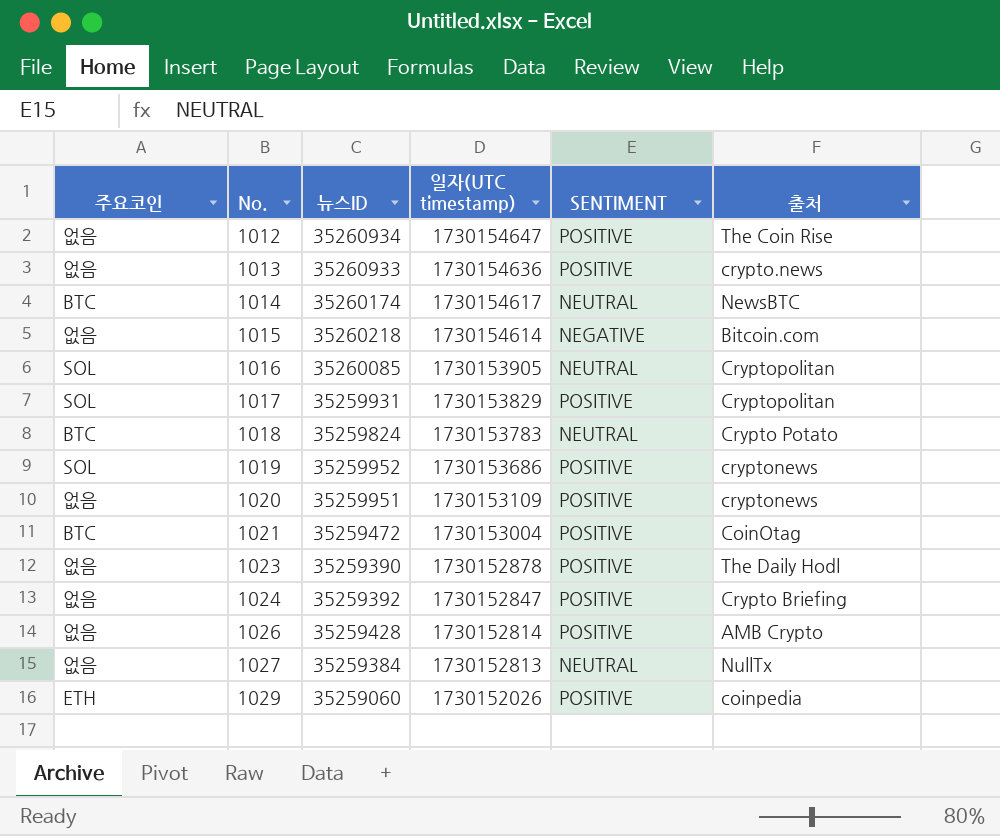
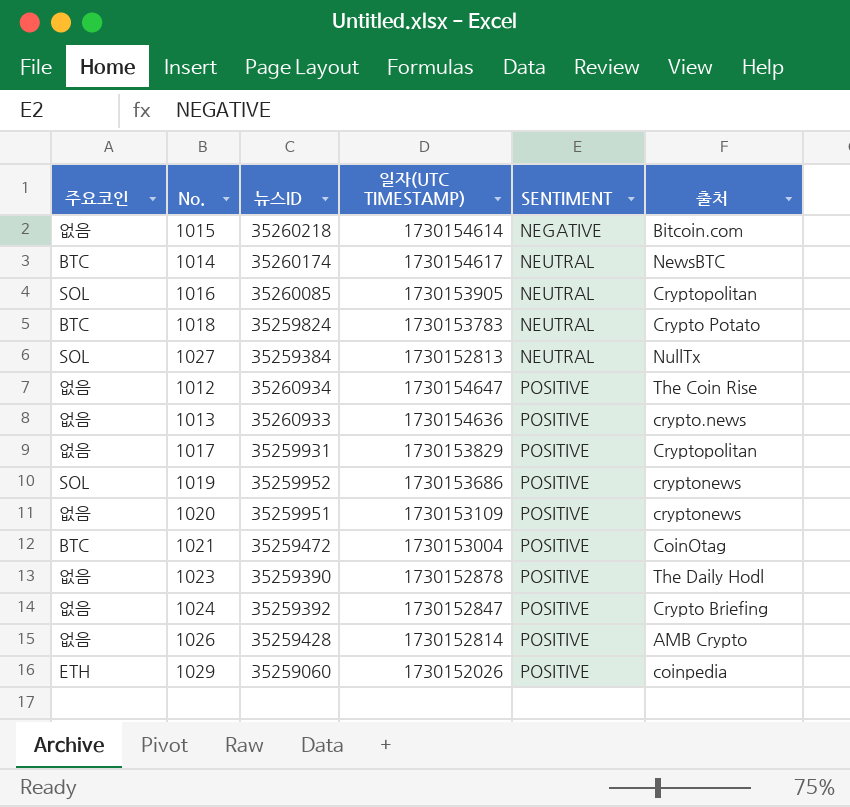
row order: No. ascending -> SENTIMENT ascending
column name: 일자(UTC timestamp) -> 일자(UTC TIMESTAMP)
1027 | 주요코인: 없음 -> SOL
1017 | 주요코인: SOL -> 없음

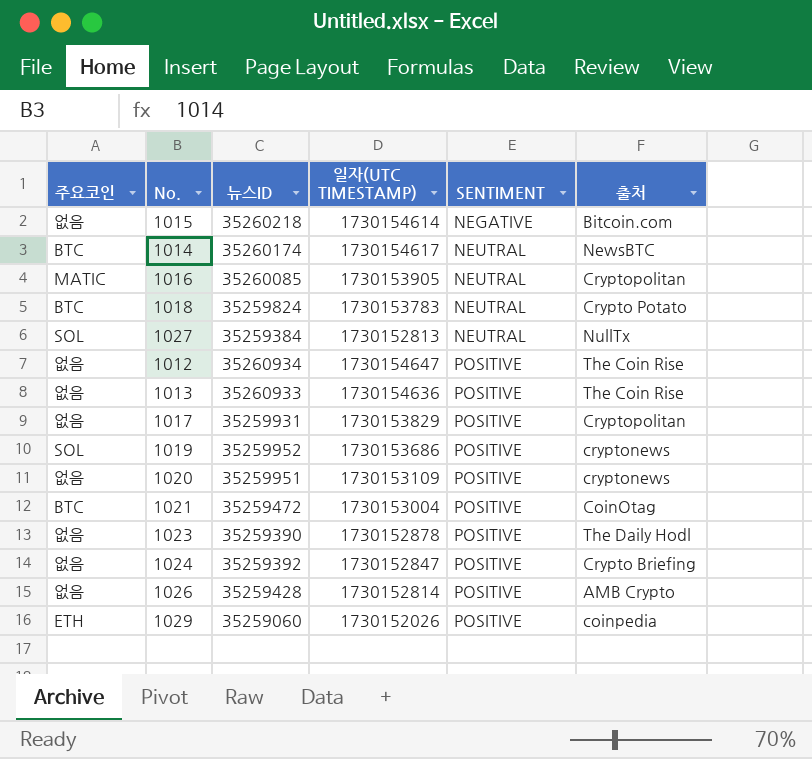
1016 | 주요코인: SOL -> MATIC
1013 | 출처: crypto.news -> The Coin Rise

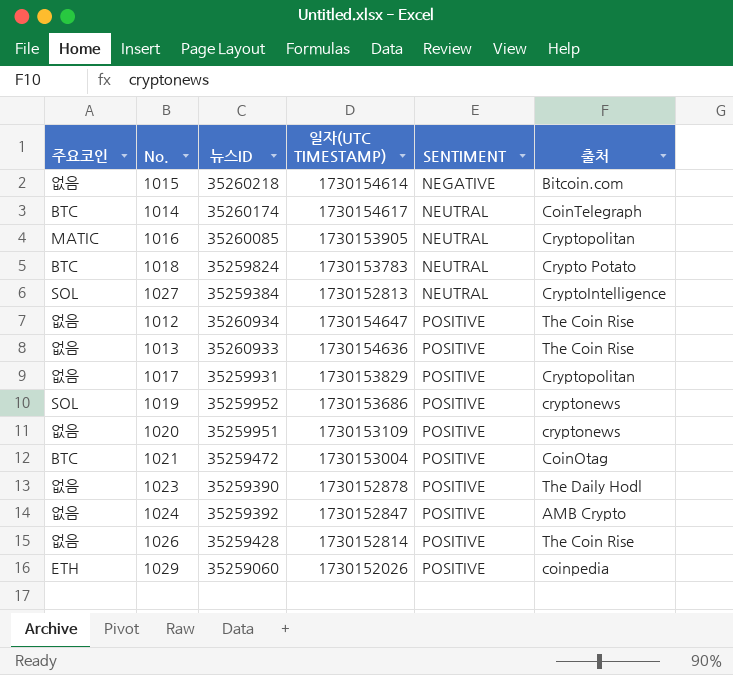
1014 | 출처: NewsBTC -> CoinTelegraph
1027 | 출처: NullTx -> CryptoIntelligence
1024 | 출처: Crypto Briefing -> AMB Crypto
1026 | 출처: AMB Crypto -> The Coin Rise

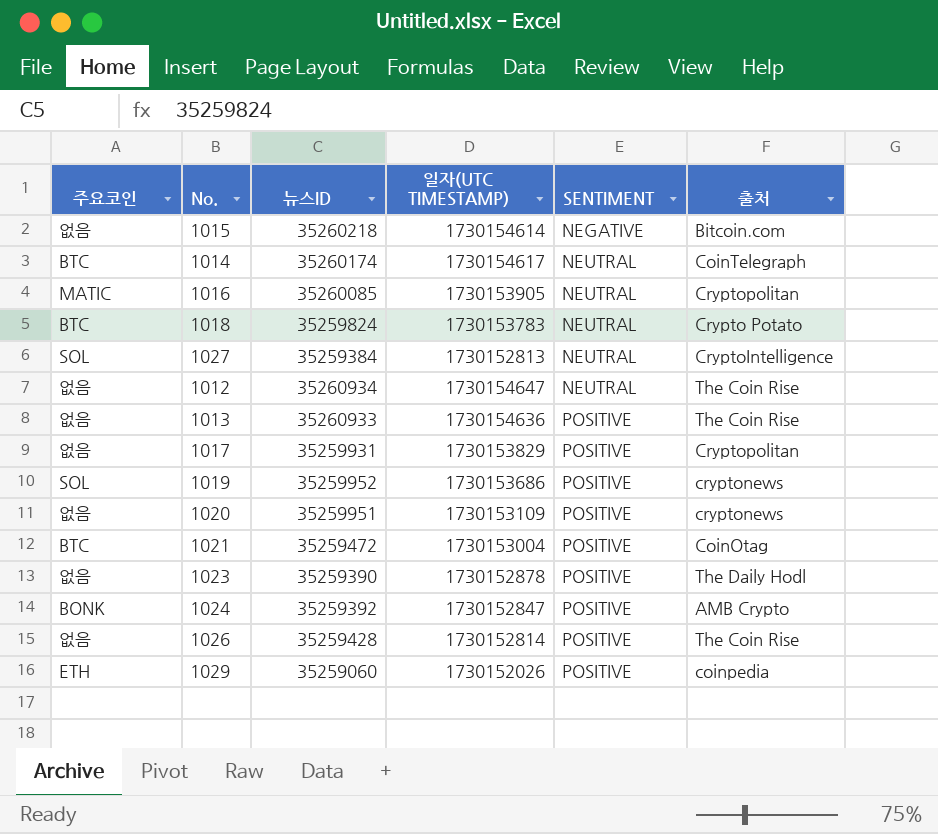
1012 | SENTIMENT: POSITIVE -> NEUTRAL
1024 | 주요코인: 없음 -> BONK

